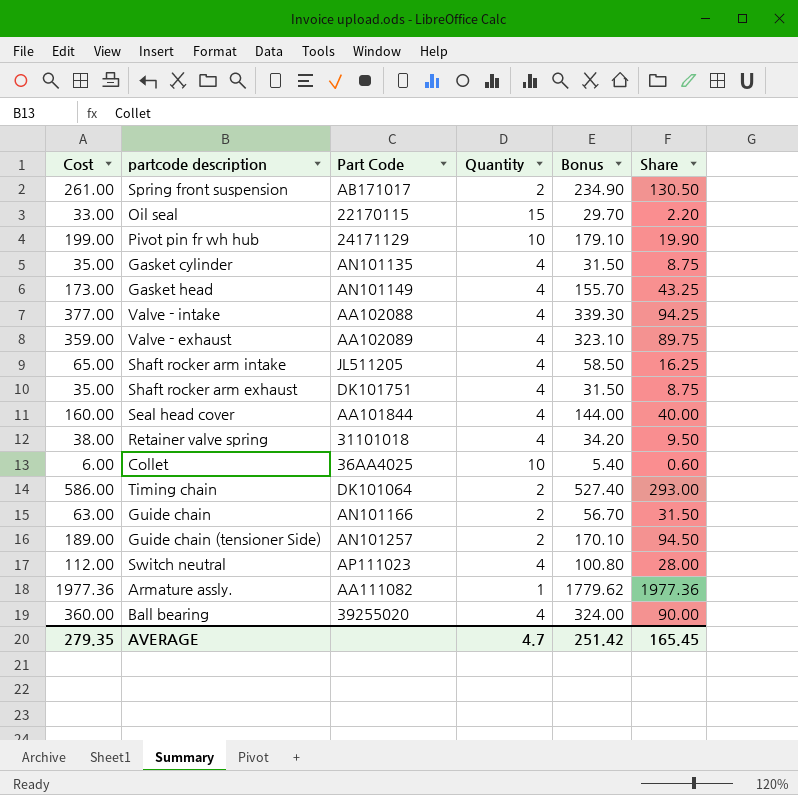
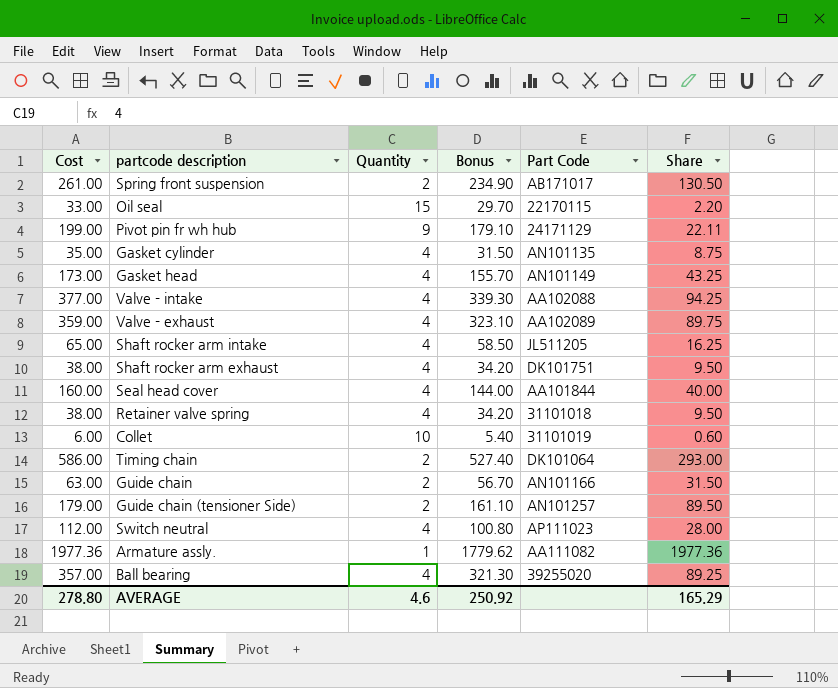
column Part Code | position: 3 -> 5
Pivot pin fr wh hub | Quantity: 10 -> 9
Pivot pin fr wh hub | Share: 19.90 -> 22.11
Shaft rocker arm exhaust | Cost: 35.00 -> 38.00
Shaft rocker arm exhaust | Bonus: 31.50 -> 34.20
Shaft rocker arm exhaust | Share: 8.75 -> 9.50
Collet | Part Code: 36AA4025 -> 31101019
Guide chain (tensioner Side) | Cost: 189.00 -> 179.00
Guide chain (tensioner Side) | Bonus: 170.10 -> 161.10
Guide chain (tensioner Side) | Share: 94.50 -> 89.50
Ball bearing | Cost: 360.00 -> 357.00
Ball bearing | Bonus: 324.00 -> 321.30
Ball bearing | Share: 90.00 -> 89.25
AVERAGE | Cost: 279.35 -> 278.80
AVERAGE | Quantity: 4.7 -> 4.6
AVERAGE | Bonus: 251.42 -> 250.92
AVERAGE | Share: 165.45 -> 165.29

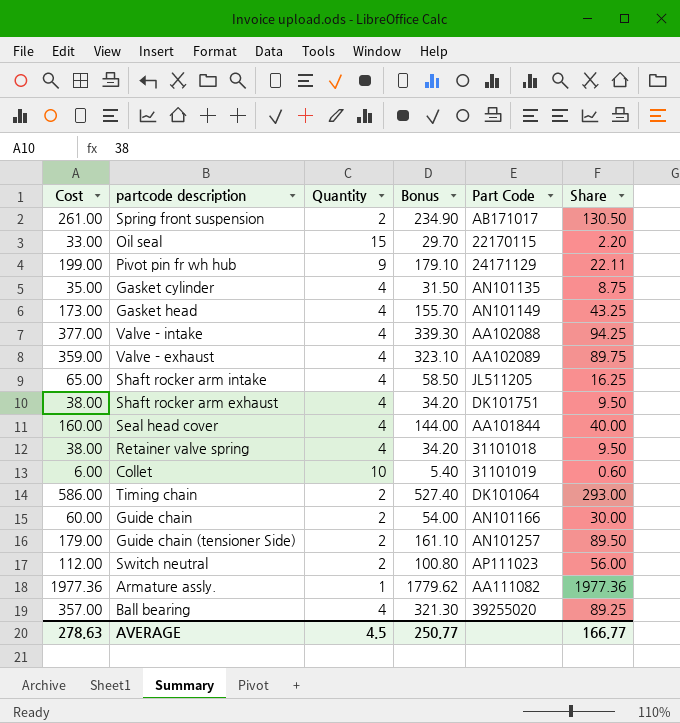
Guide chain | Cost: 63.00 -> 60.00
Guide chain | Bonus: 56.70 -> 54.00
Guide chain | Share: 31.50 -> 30.00
Switch neutral | Quantity: 4 -> 2
Switch neutral | Share: 28.00 -> 56.00
AVERAGE | Cost: 278.80 -> 278.63
AVERAGE | Quantity: 4.6 -> 4.5
AVERAGE | Bonus: 250.92 -> 250.77
AVERAGE | Share: 165.29 -> 166.77

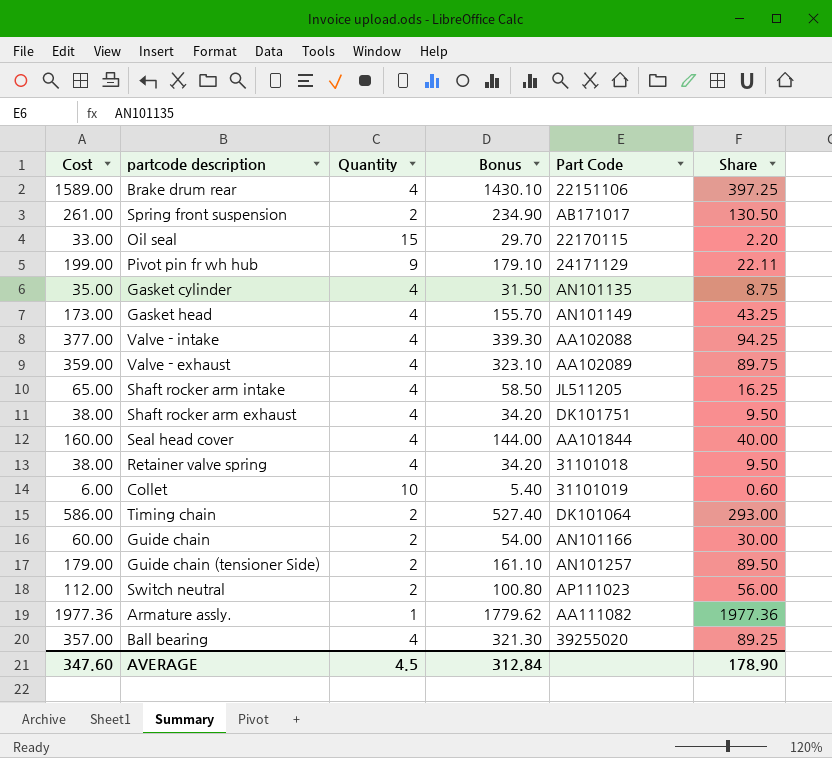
row Brake drum rear: none -> 1589.00 | 4 | 1430.10 | 22151106 | 397.25
AVERAGE | Cost: 278.63 -> 347.60
AVERAGE | Bonus: 250.77 -> 312.84
AVERAGE | Share: 166.77 -> 178.90

